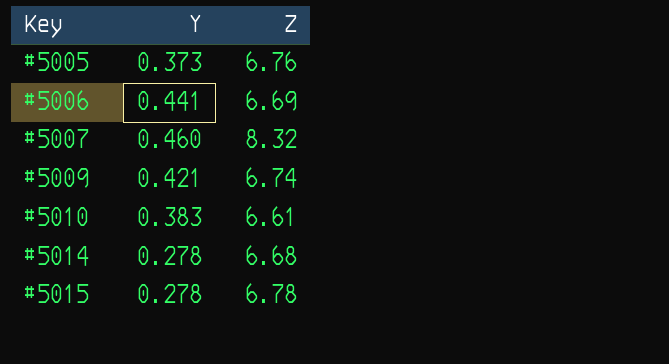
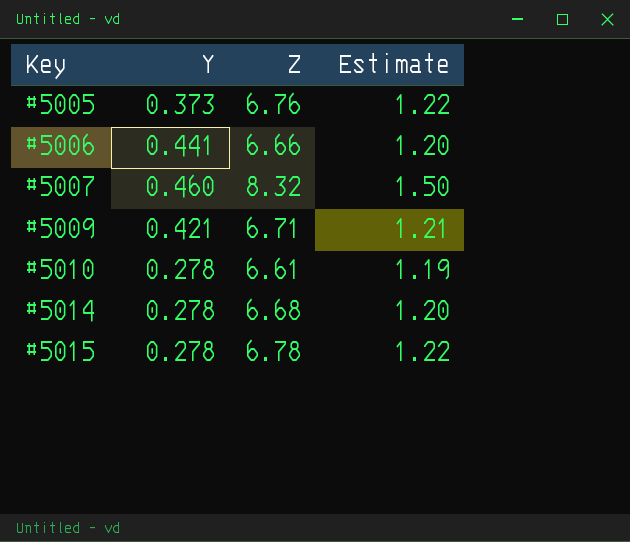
column Estimate | formula: none -> [Z] * 0.18
#5006 | Z: 6.69 -> 6.66
#5009 | Z: 6.74 -> 6.71
#5010 | Y: 0.383 -> 0.278

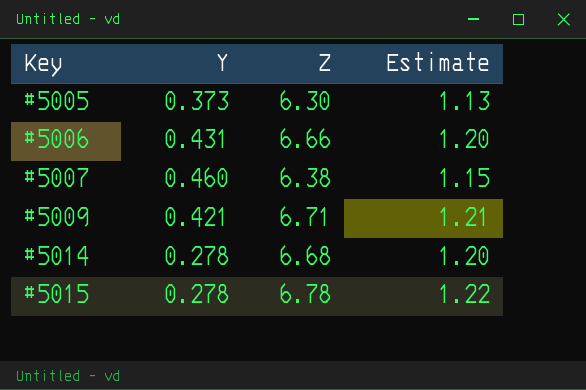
row #5010: 0.278 | 6.61 | 1.19 -> none
#5005 | Z: 6.76 -> 6.30
#5005 | Estimate: 1.22 -> 1.13
#5006 | Y: 0.441 -> 0.431
#5007 | Z: 8.32 -> 6.38
#5007 | Estimate: 1.50 -> 1.15

